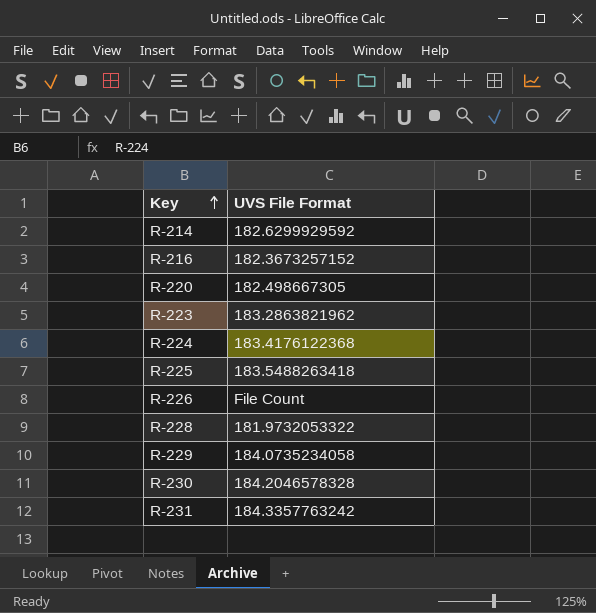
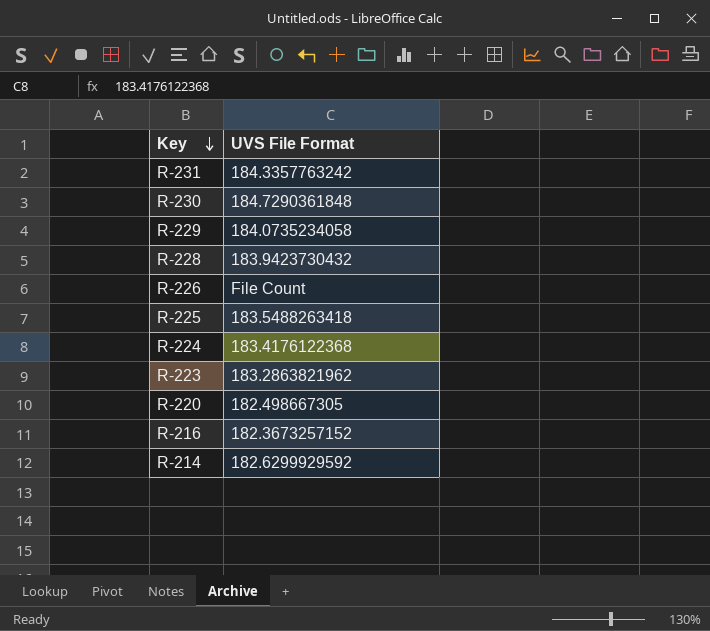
row order: Key ascending -> Key descending
R-230 | UVS File Format: 184.2046578328 -> 184.7290361848
R-228 | UVS File Format: 181.9732053322 -> 183.9423730432

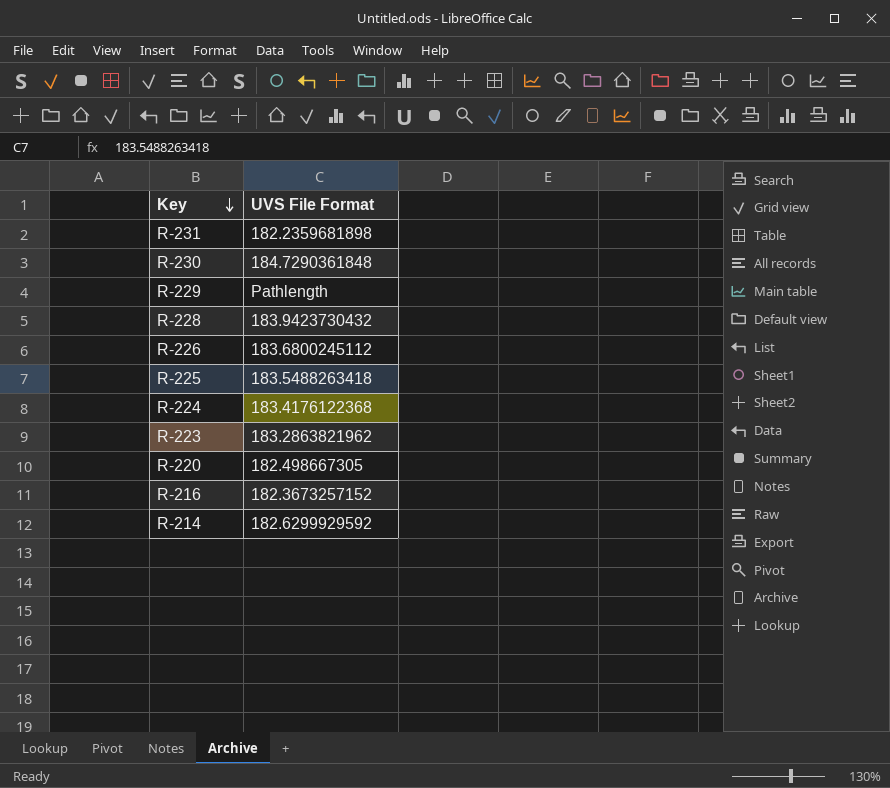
R-231 | UVS File Format: 184.3357763242 -> 182.2359681898
R-229 | UVS File Format: 184.0735234058 -> Pathlength
R-226 | UVS File Format: File Count -> 183.6800245112

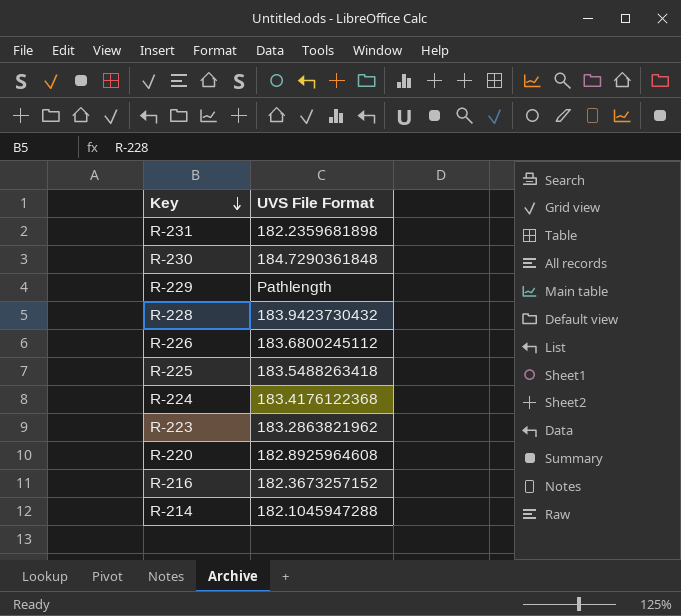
R-220 | UVS File Format: 182.498667305 -> 182.8925964608
R-214 | UVS File Format: 182.6299929592 -> 182.1045947288

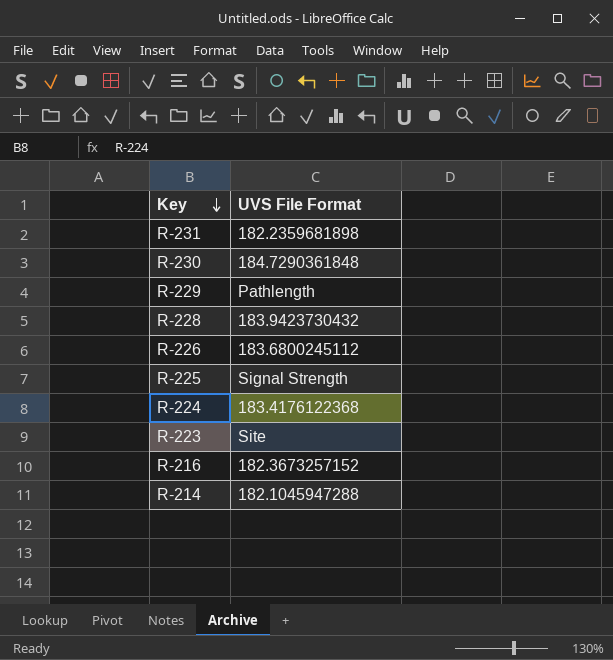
row R-220: 182.8925964608 -> none
R-225 | UVS File Format: 183.5488263418 -> Signal Strength
R-223 | UVS File Format: 183.2863821962 -> Site

